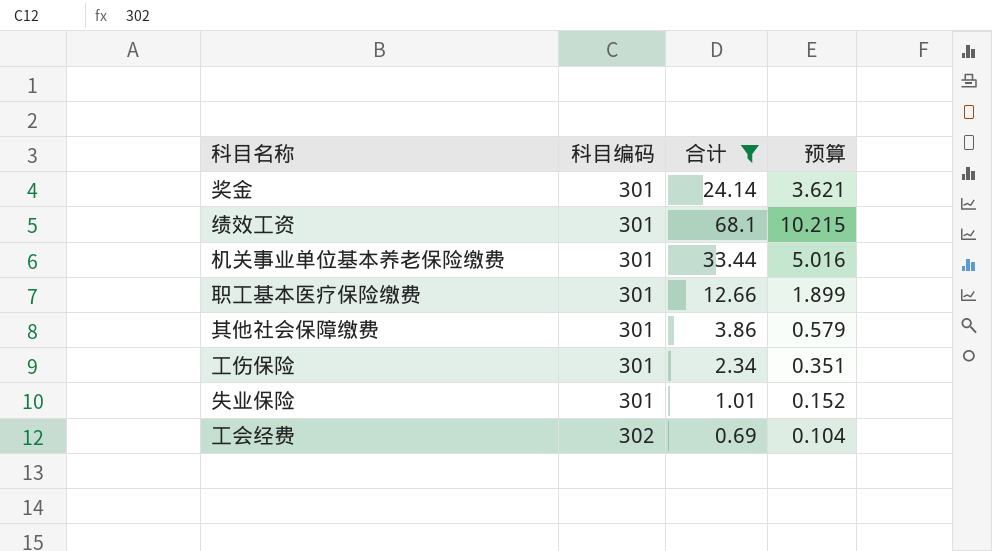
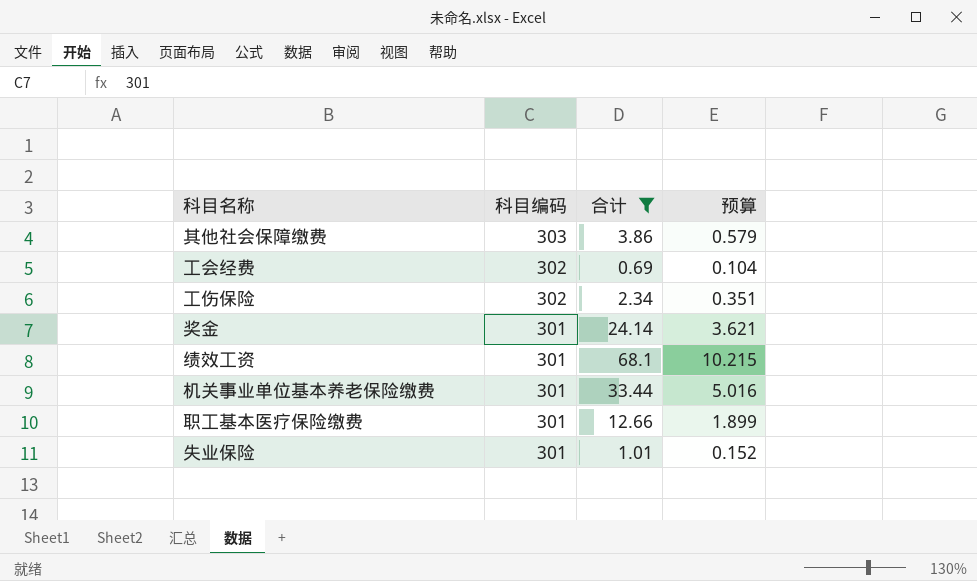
row order: 科目编码 ascending -> 科目编码 descending
其他社会保障缴费 | 科目编码: 301 -> 303
工伤保险 | 科目编码: 301 -> 302

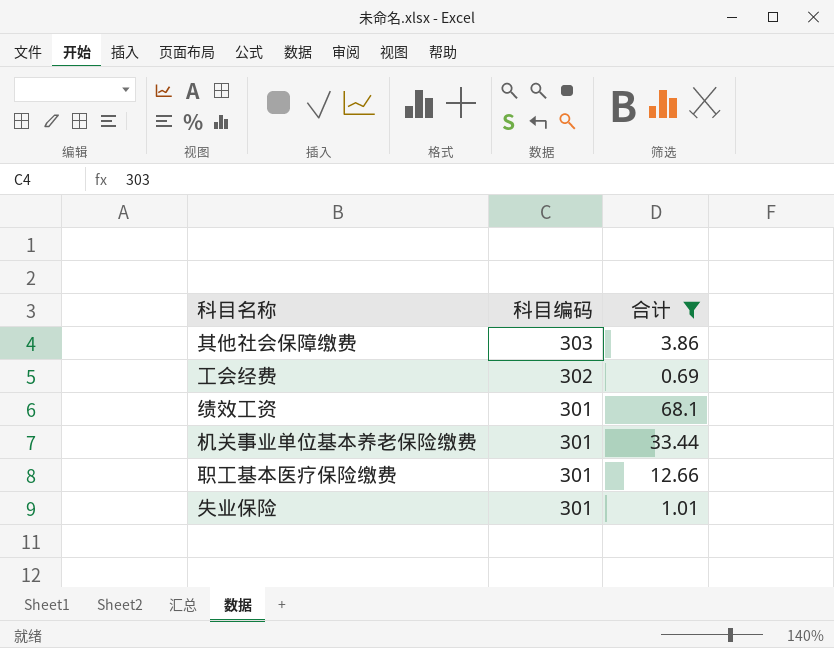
column 预算 | formula: [合计] * 0.15 -> none
row 工伤保险: 302 | 2.34 | 0.351 -> none
row 奖金: 301 | 24.14 | 3.621 -> none

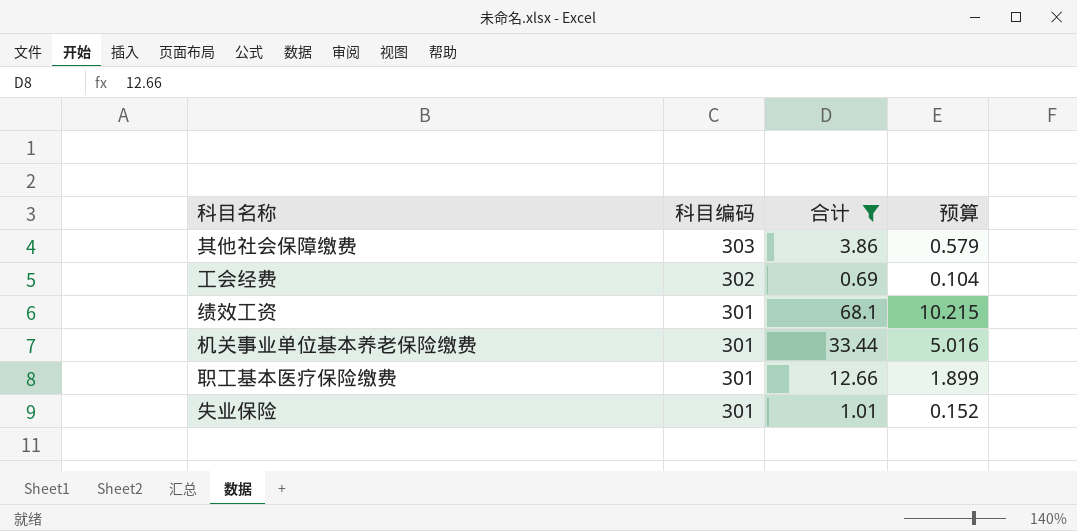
column 预算 | formula: none -> [合计] * 0.15

